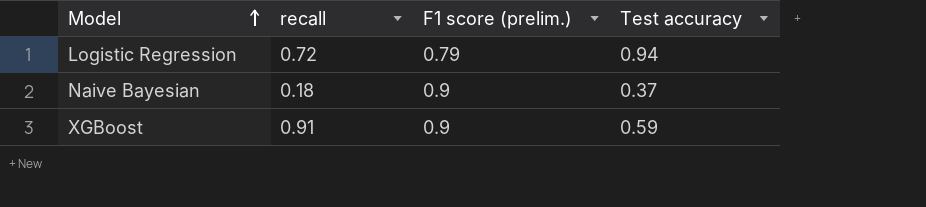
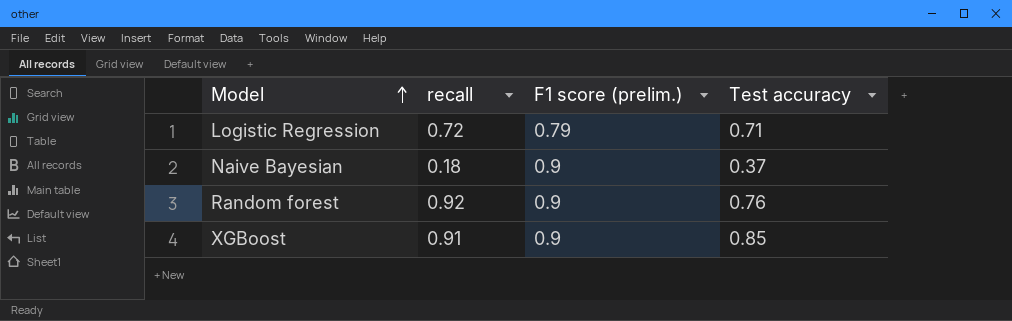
Logistic Regression | Test accuracy: 0.94 -> 0.71
row Random forest: none -> 0.92 | 0.9 | 0.76
XGBoost | Test accuracy: 0.59 -> 0.85

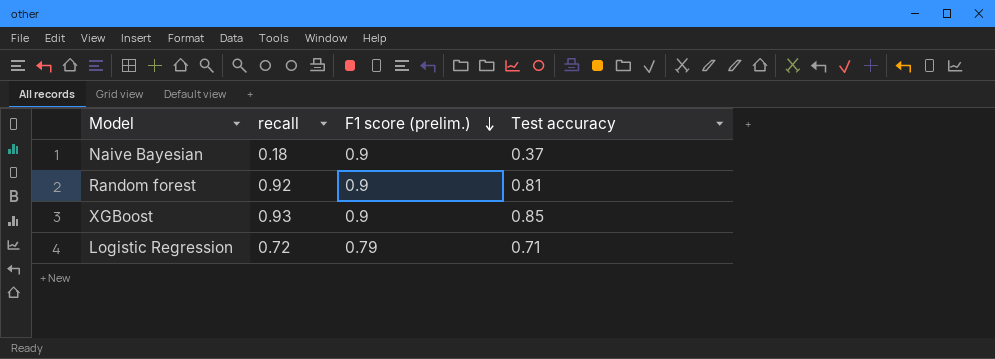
row order: Model ascending -> F1 score (prelim.) descending
Random forest | Test accuracy: 0.76 -> 0.81
XGBoost | recall: 0.91 -> 0.93

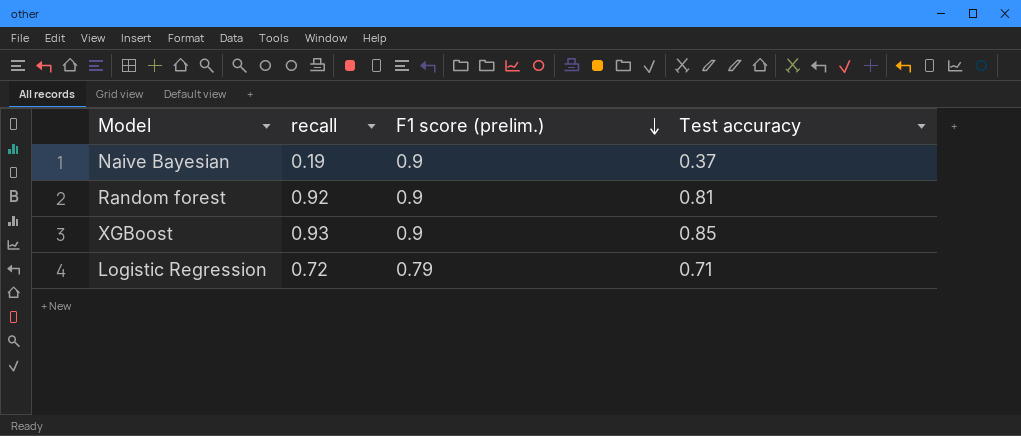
Naive Bayesian | recall: 0.18 -> 0.19

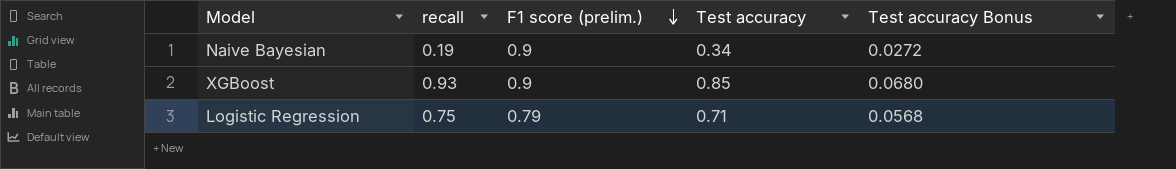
column Test accuracy Bonus | formula: none -> [Test accuracy] * 0.08
row Random forest: 0.92 | 0.9 | 0.81 -> none
Naive Bayesian | Test accuracy: 0.37 -> 0.34
Logistic Regression | recall: 0.72 -> 0.75

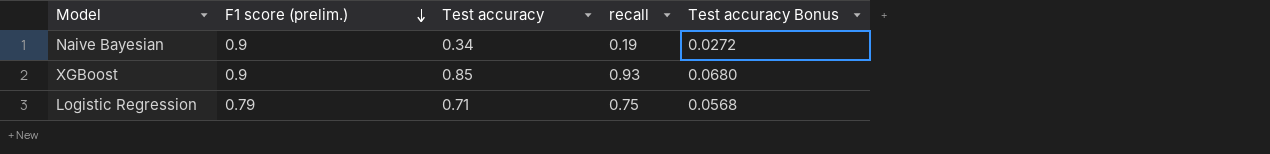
column recall | position: 2 -> 4

